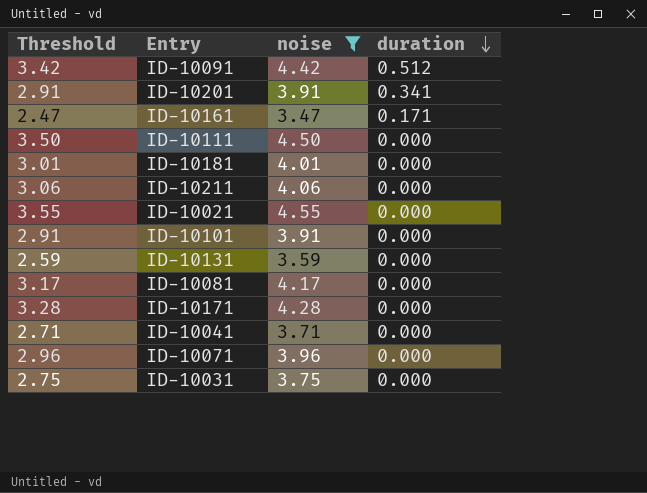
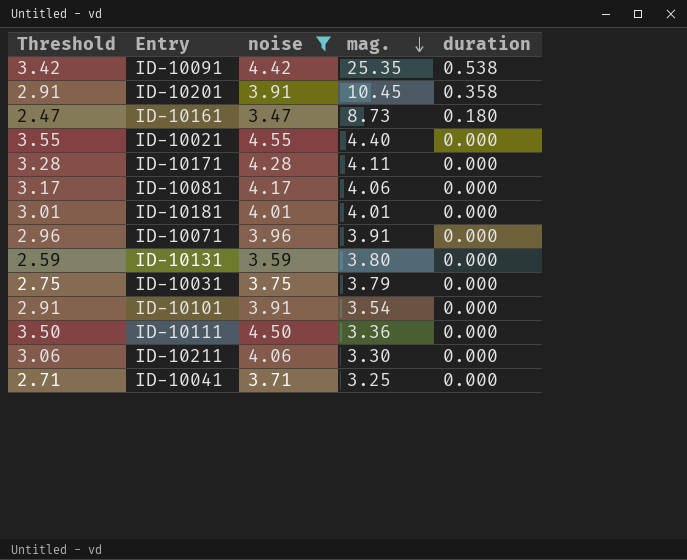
row order: duration descending -> mag. descending
column mag. | position: none -> 4
ID-10091 | duration: 0.512 -> 0.538
ID-10201 | duration: 0.341 -> 0.358
ID-10161 | duration: 0.171 -> 0.180

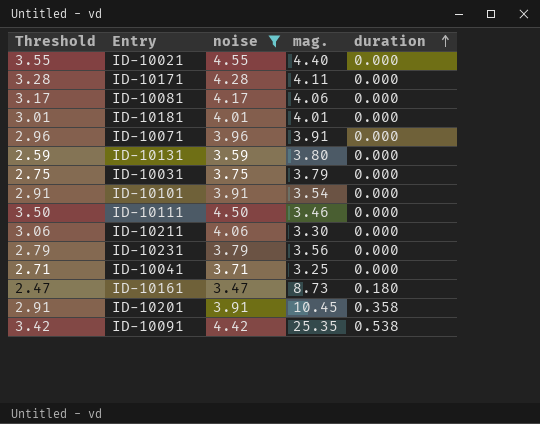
row order: mag. descending -> duration ascending
ID-10111 | mag.: 3.36 -> 3.46
row ID-10231: none -> 2.79 | 3.79 | 3.56 | 0.000

